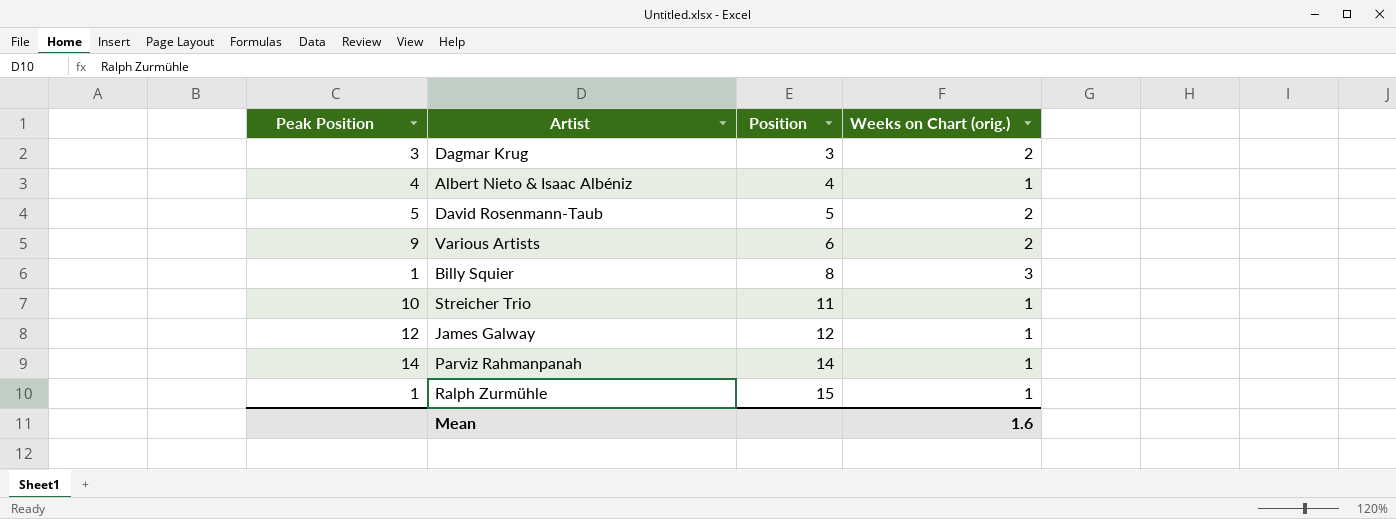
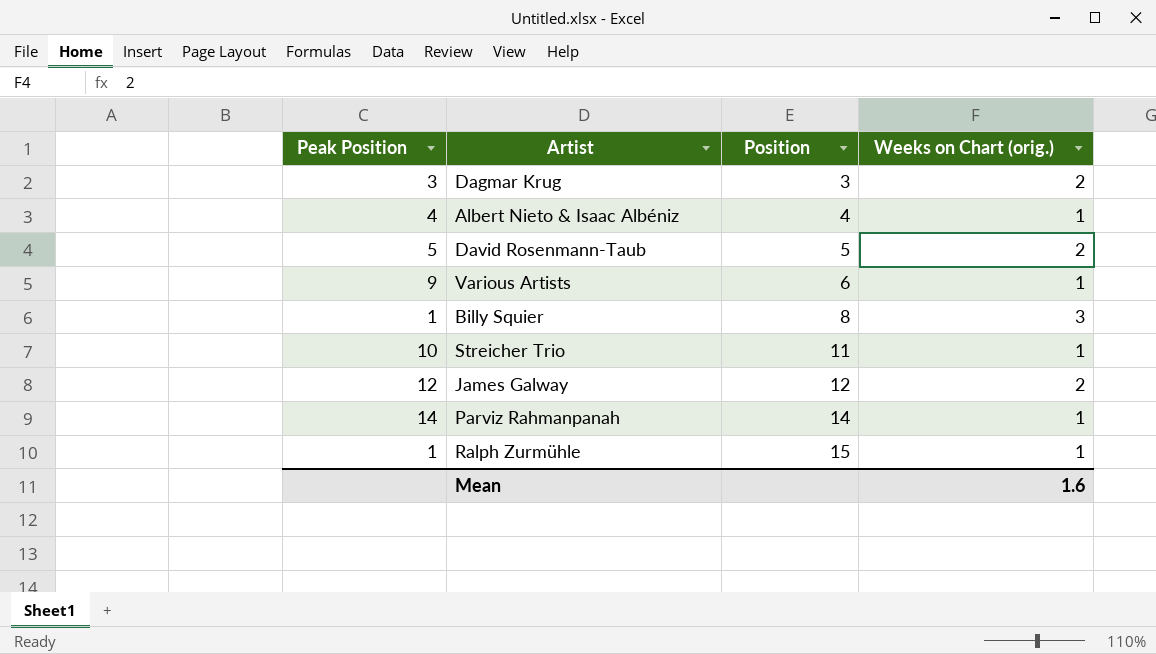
Various Artists | Weeks on Chart (orig.): 2 -> 1
James Galway | Weeks on Chart (orig.): 1 -> 2

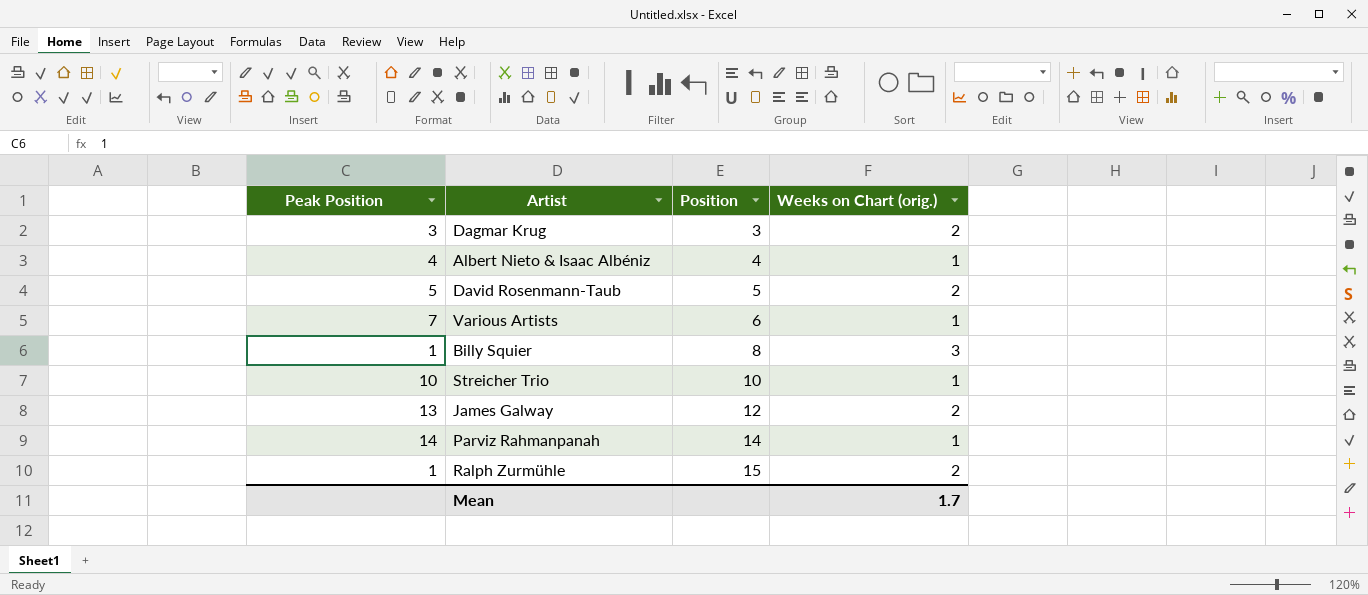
Various Artists | Peak Position: 9 -> 7
Streicher Trio | Position: 11 -> 10
James Galway | Peak Position: 12 -> 13
Ralph Zurmühle | Weeks on Chart (orig.): 1 -> 2
Mean | Weeks on Chart (orig.): 1.6 -> 1.7

